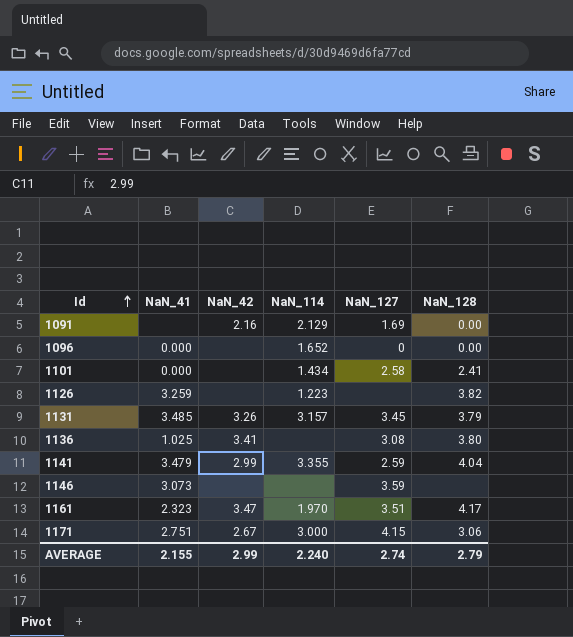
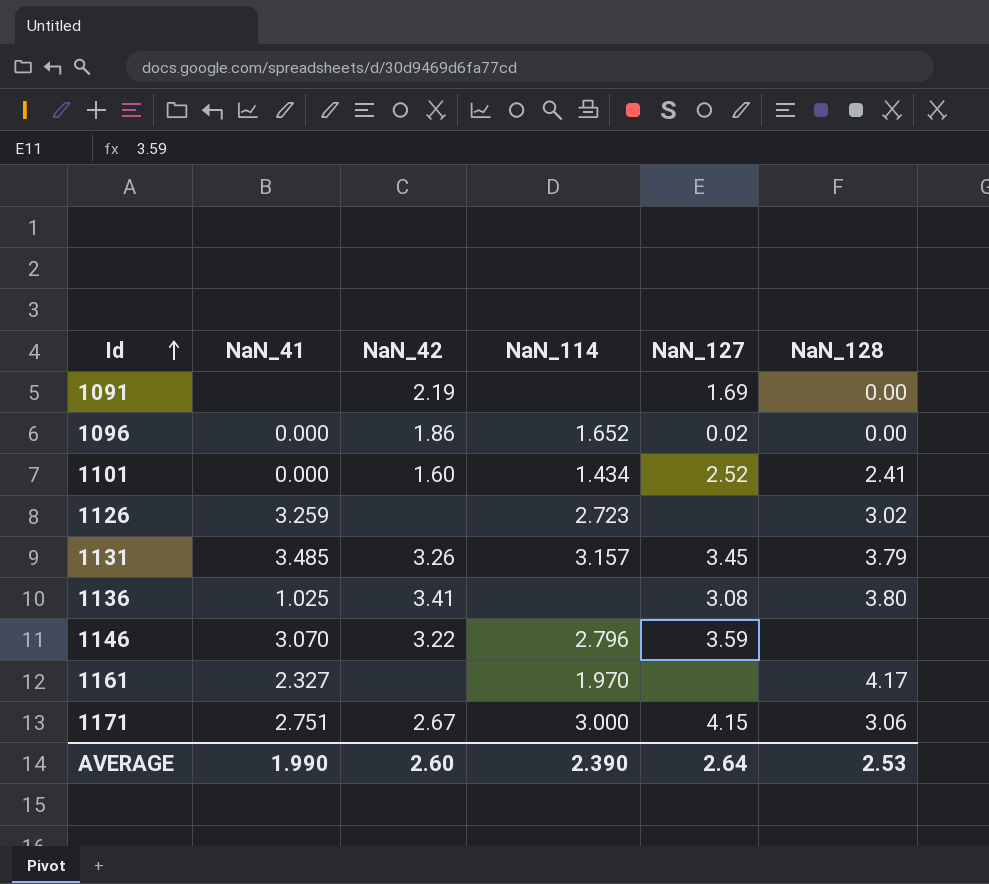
row 1141: 3.479 | 2.99 | 3.355 | 2.59 | 4.04 -> none
1091 | NaN_42: 2.16 -> 2.19
1091 | NaN_114: 2.129 -> none
1096 | NaN_42: none -> 1.86
1096 | NaN_127: 0 -> 0.02
1101 | NaN_42: none -> 1.60
1101 | NaN_127: 2.58 -> 2.52
1126 | NaN_114: 1.223 -> 2.723
1126 | NaN_128: 3.82 -> 3.02
1146 | NaN_41: 3.073 -> 3.070
1146 | NaN_42: none -> 3.22
1146 | NaN_114: none -> 2.796
1161 | NaN_41: 2.323 -> 2.327
1161 | NaN_42: 3.47 -> none
1161 | NaN_127: 3.51 -> none
AVERAGE | NaN_41: 2.155 -> 1.990
AVERAGE | NaN_42: 2.99 -> 2.60
AVERAGE | NaN_114: 2.240 -> 2.390
AVERAGE | NaN_127: 2.74 -> 2.64
AVERAGE | NaN_128: 2.79 -> 2.53

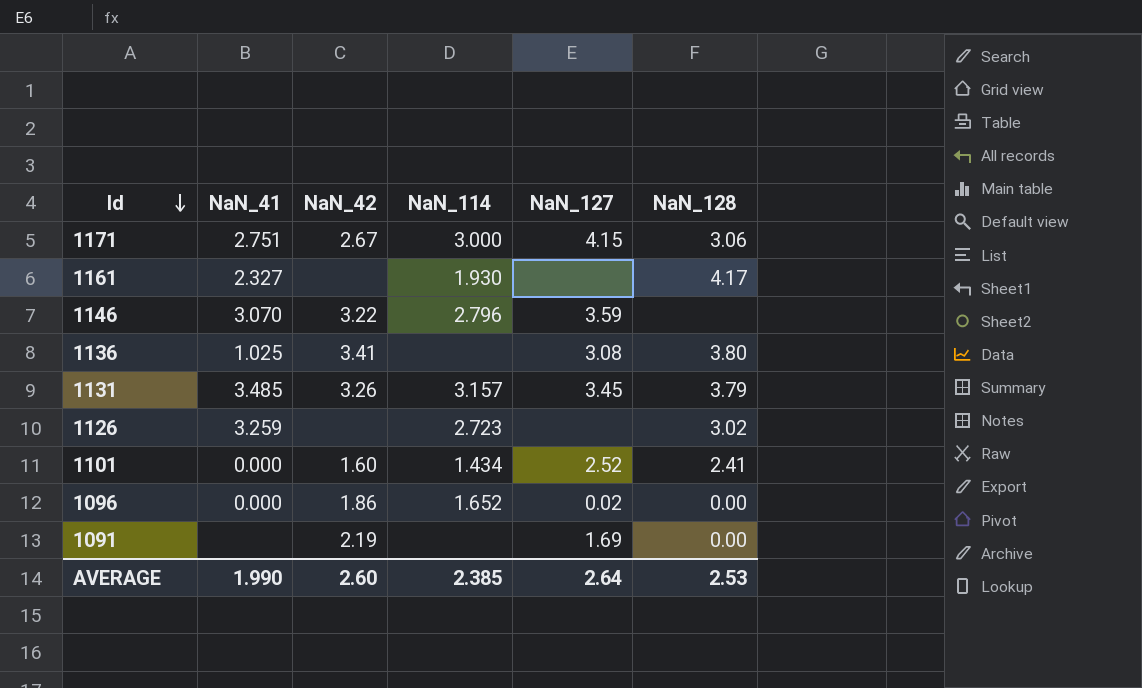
row order: Id ascending -> Id descending
1161 | NaN_114: 1.970 -> 1.930
AVERAGE | NaN_114: 2.390 -> 2.385

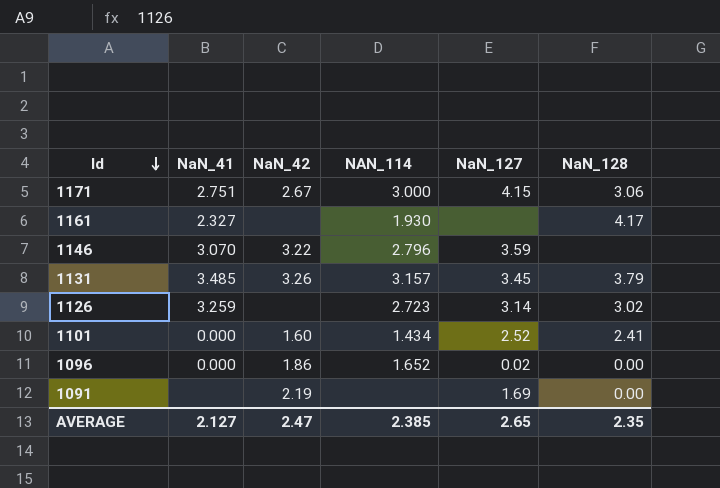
column name: NaN_114 -> NAN_114
row 1136: 1.025 | 3.41 | none | 3.08 | 3.80 -> none
1126 | NaN_127: none -> 3.14
AVERAGE | NaN_41: 1.990 -> 2.127
AVERAGE | NaN_42: 2.60 -> 2.47
AVERAGE | NaN_127: 2.64 -> 2.65
AVERAGE | NaN_128: 2.53 -> 2.35

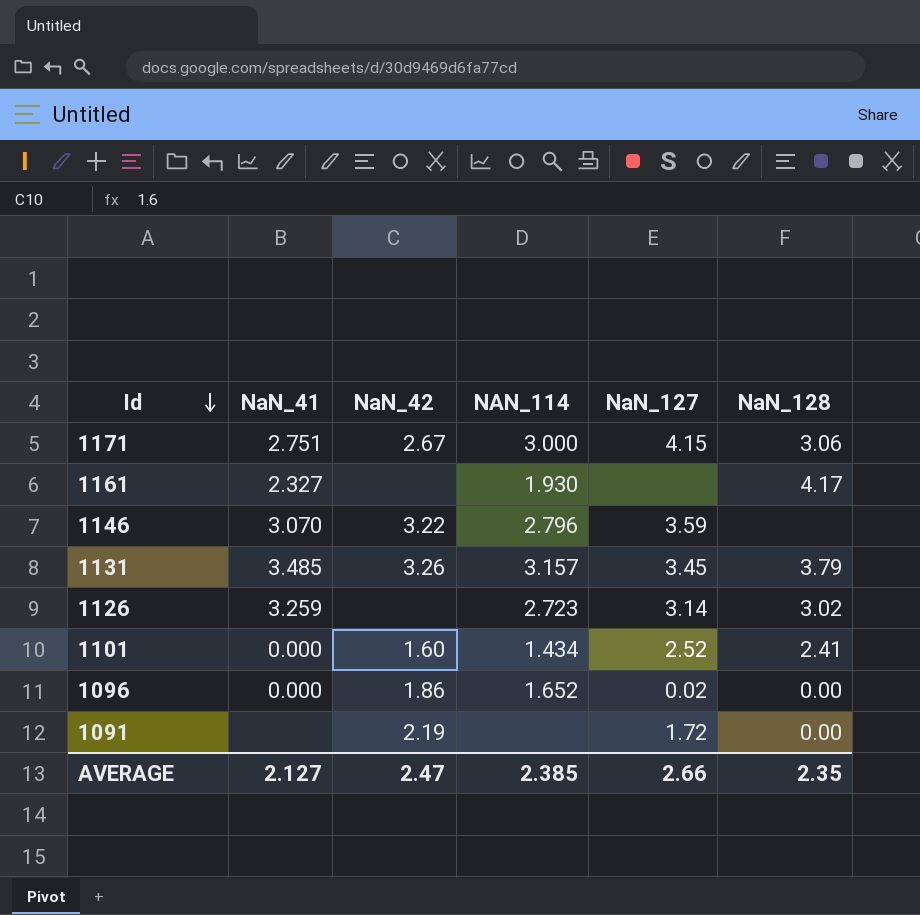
1091 | NaN_127: 1.69 -> 1.72
AVERAGE | NaN_127: 2.65 -> 2.66

